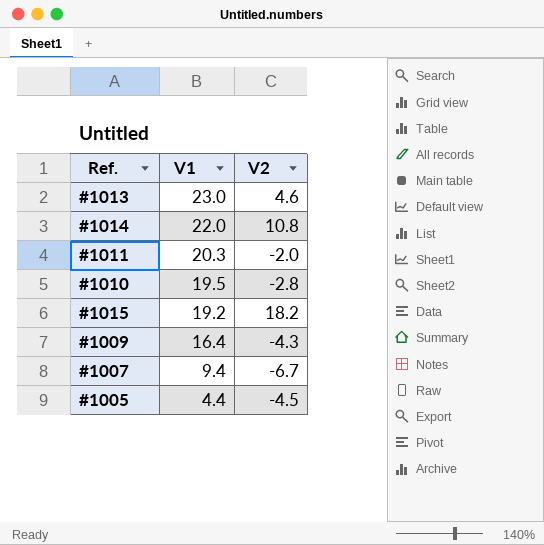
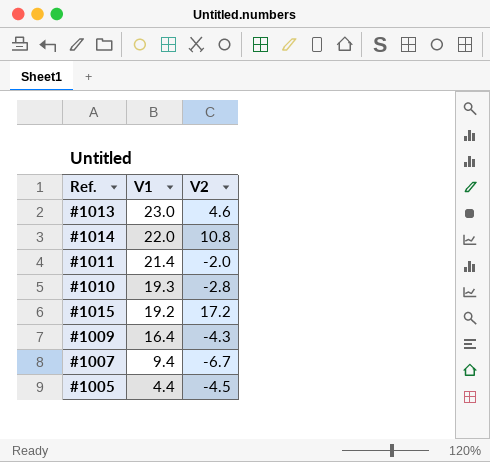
#1011 | V1: 20.3 -> 21.4
#1010 | V1: 19.5 -> 19.3
#1015 | V2: 18.2 -> 17.2

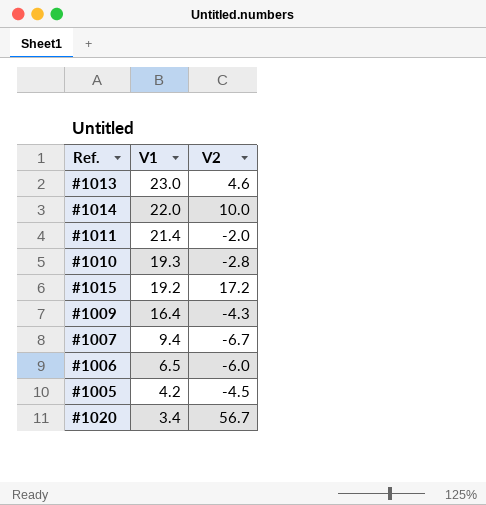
#1014 | V2: 10.8 -> 10.0
row #1006: none -> 6.5 | -6.0
#1005 | V1: 4.4 -> 4.2
row #1020: none -> 3.4 | 56.7

